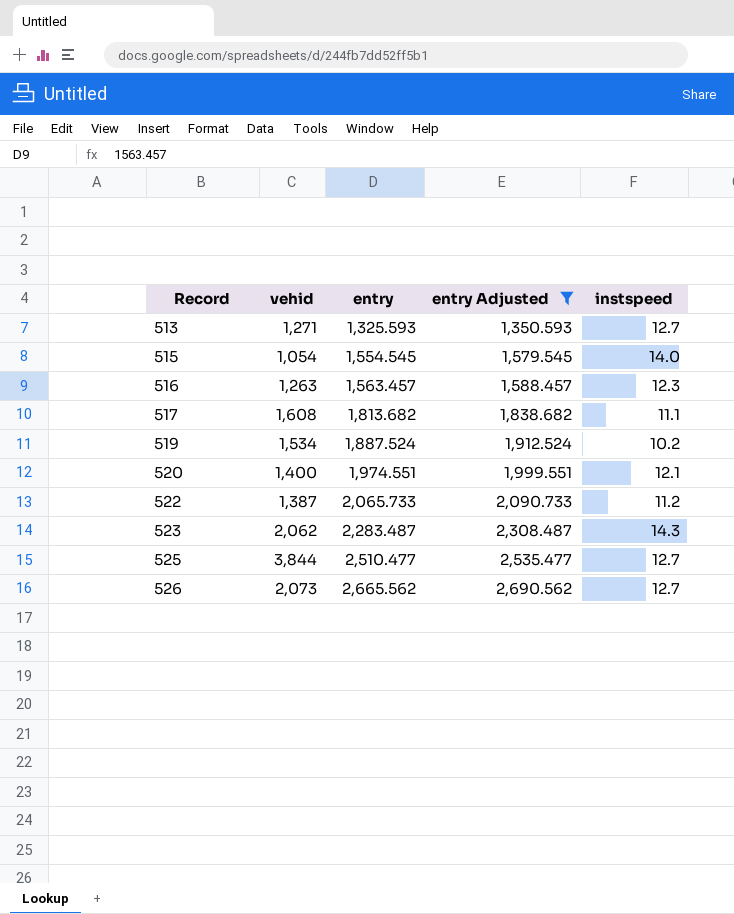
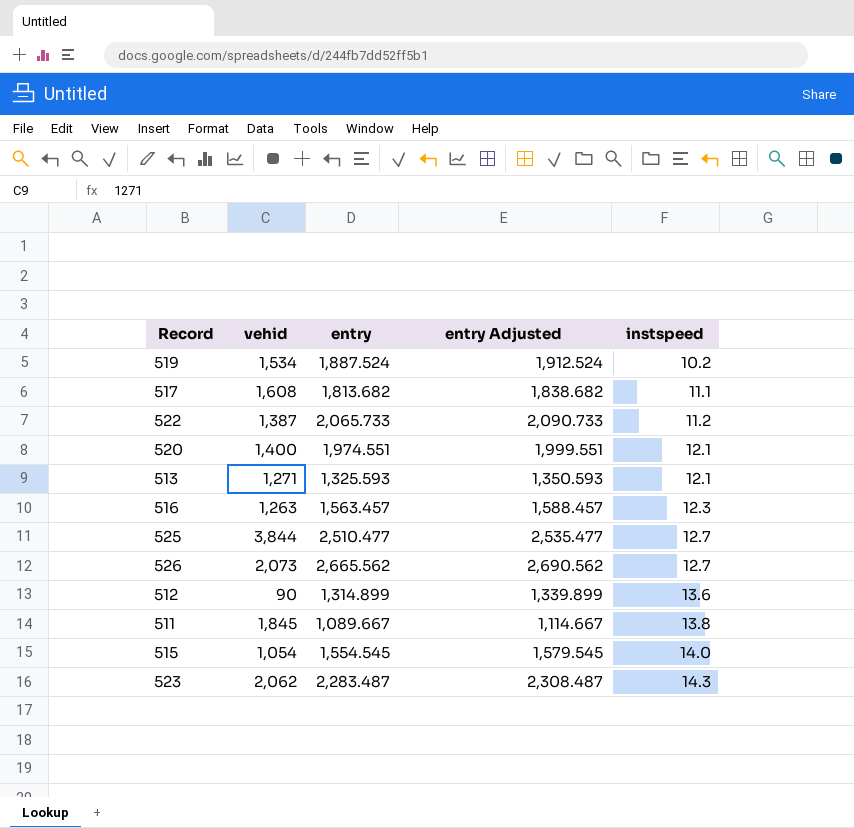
filter: entry Adjusted >= 1,350.593 -> none
row order: Record ascending -> instspeed ascending
513 | instspeed: 12.7 -> 12.1

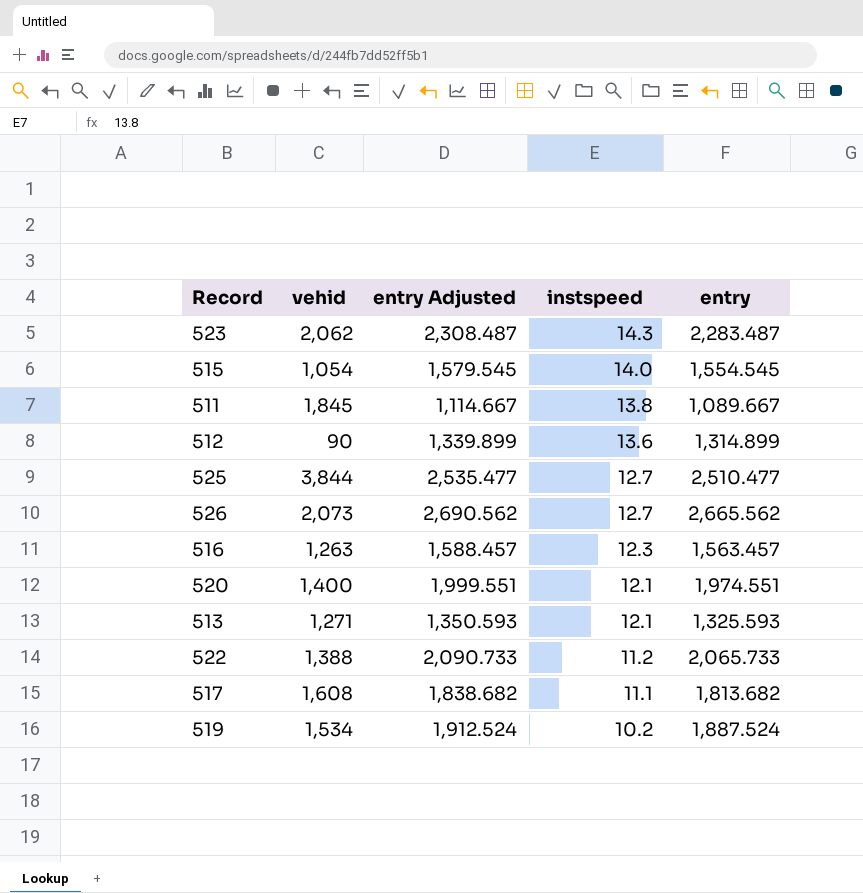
row order: instspeed ascending -> instspeed descending
column entry | position: 3 -> 5
522 | vehid: 1,387 -> 1,388

